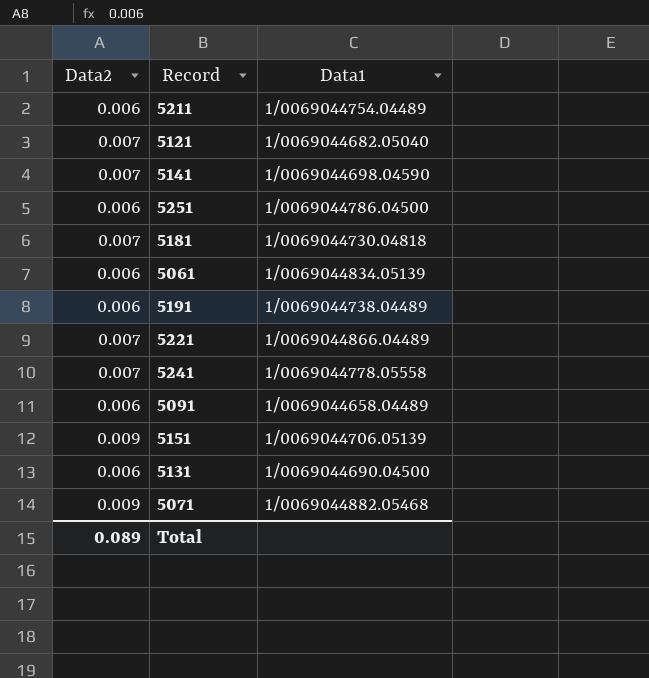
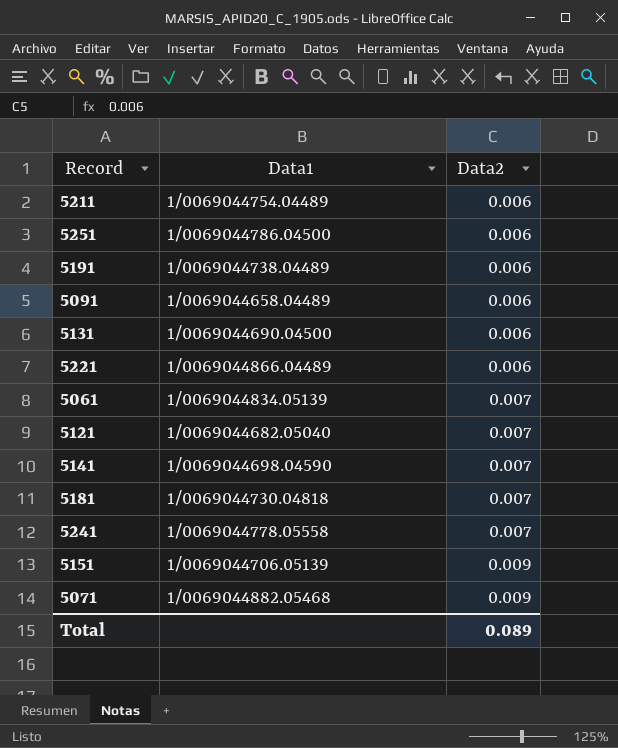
row order: none -> Data2 ascending
column Data2 | position: 1 -> 3
5221 | Data2: 0.007 -> 0.006
5061 | Data2: 0.006 -> 0.007

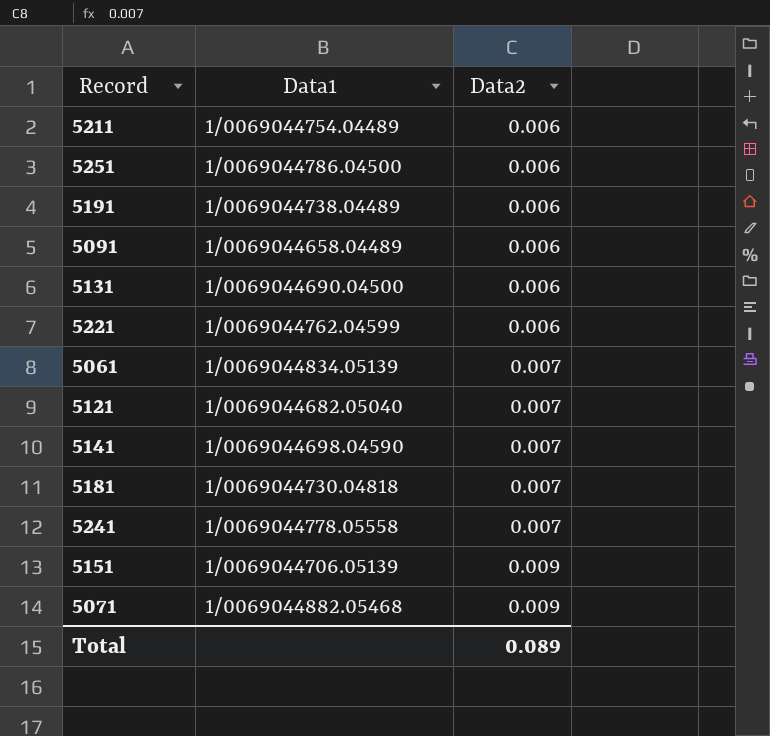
5221 | Data1: 1/0069044866.04489 -> 1/0069044762.04599

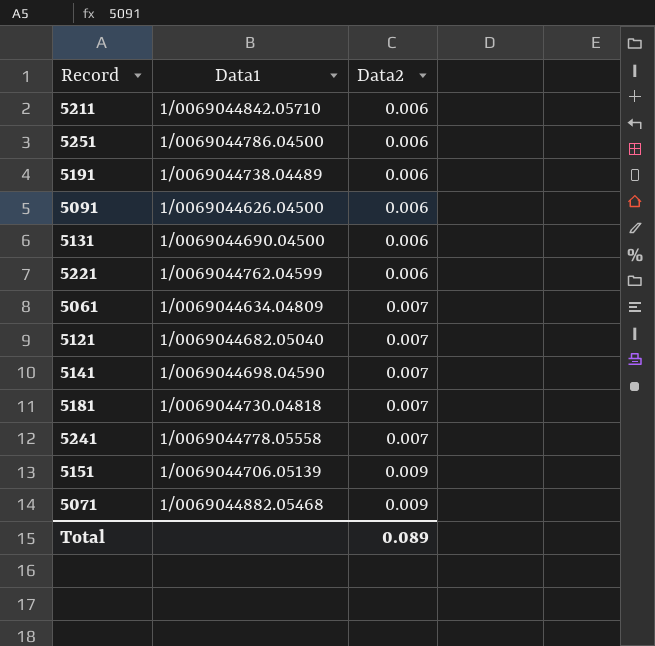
5211 | Data1: 1/0069044754.04489 -> 1/0069044842.05710
5091 | Data1: 1/0069044658.04489 -> 1/0069044626.04500
5061 | Data1: 1/0069044834.05139 -> 1/0069044634.04809

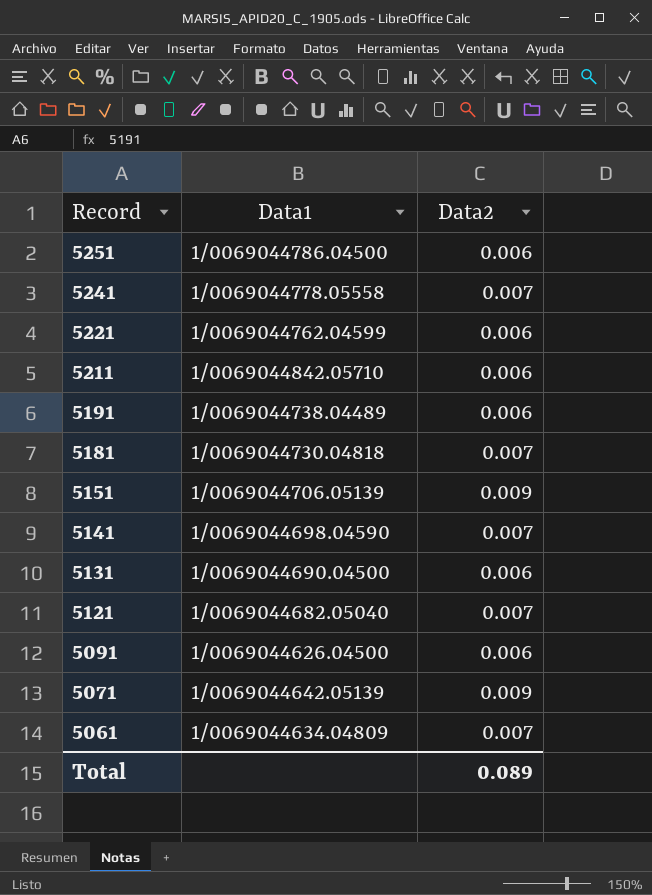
row order: Data2 ascending -> Record descending
5071 | Data1: 1/0069044882.05468 -> 1/0069044642.05139

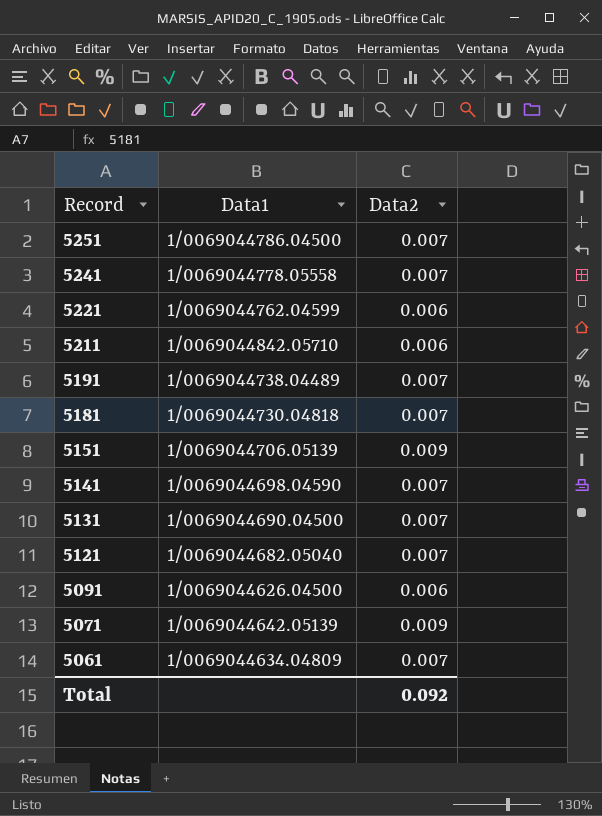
5251 | Data2: 0.006 -> 0.007
5191 | Data2: 0.006 -> 0.007
5131 | Data2: 0.006 -> 0.007
Total | Data2: 0.089 -> 0.092

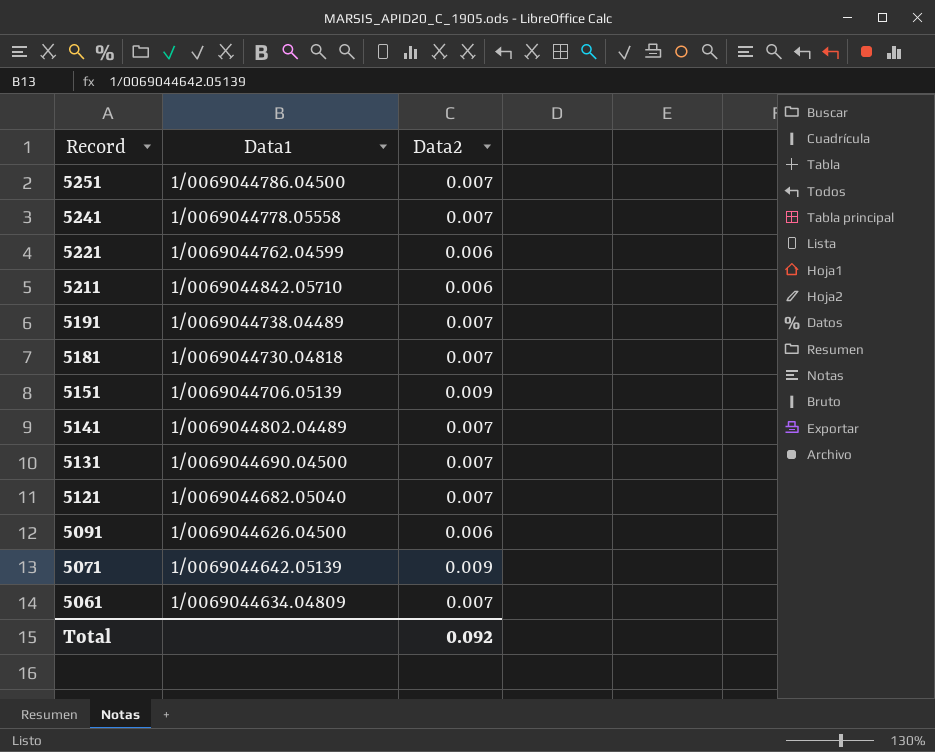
5141 | Data1: 1/0069044698.04590 -> 1/0069044802.04489

